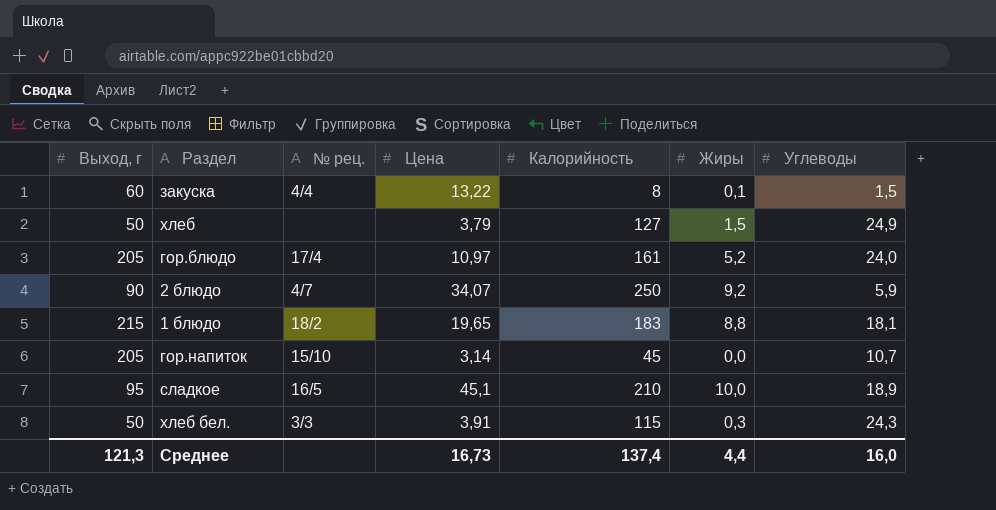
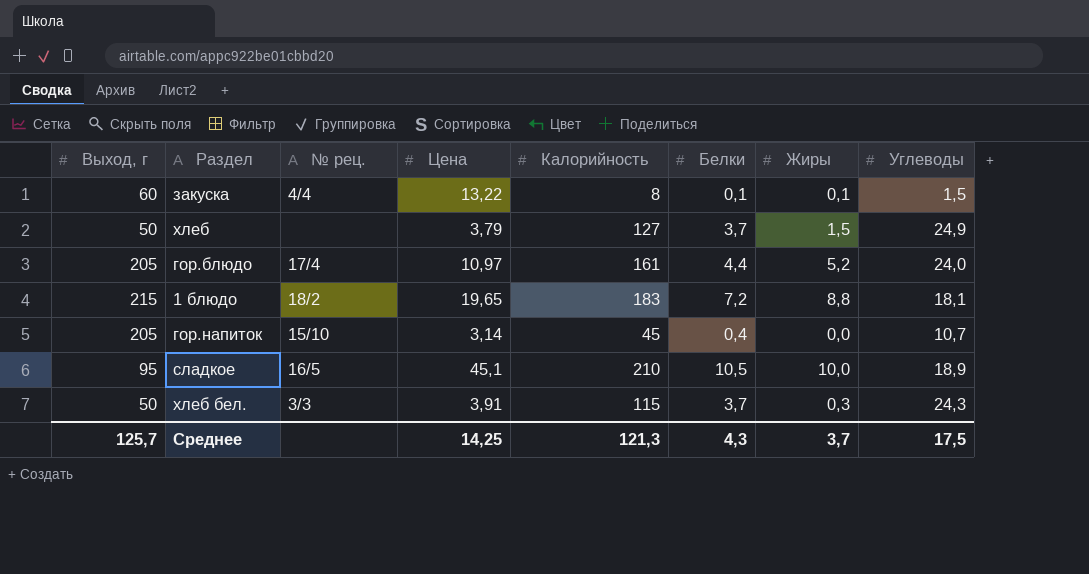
column Белки | position: none -> 6
row 2 блюдо: 90 | 4/7 | 34,07 | 250 | 9,2 | 5,9 -> none
Среднее | Выход, г: 121,3 -> 125,7
Среднее | Цена: 16,73 -> 14,25
Среднее | Калорийность: 137,4 -> 121,3
Среднее | Жиры: 4,4 -> 3,7
Среднее | Углеводы: 16,0 -> 17,5

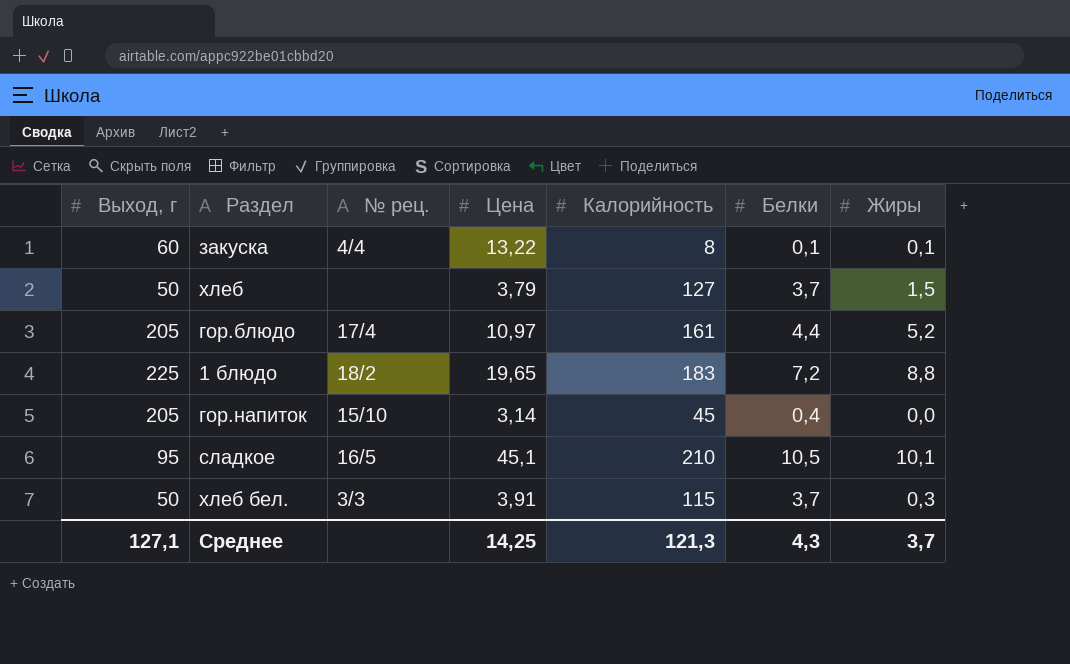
column Углеводы | position: 8 -> none
1 блюдо | Выход, г: 215 -> 225
сладкое | Жиры: 10,0 -> 10,1
Среднее | Выход, г: 125,7 -> 127,1

